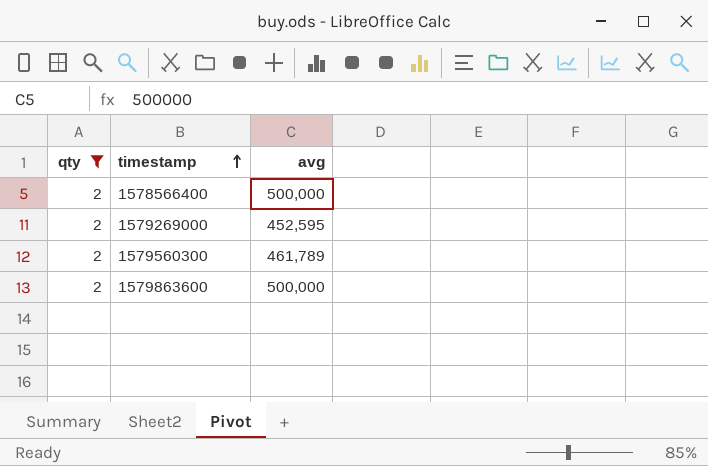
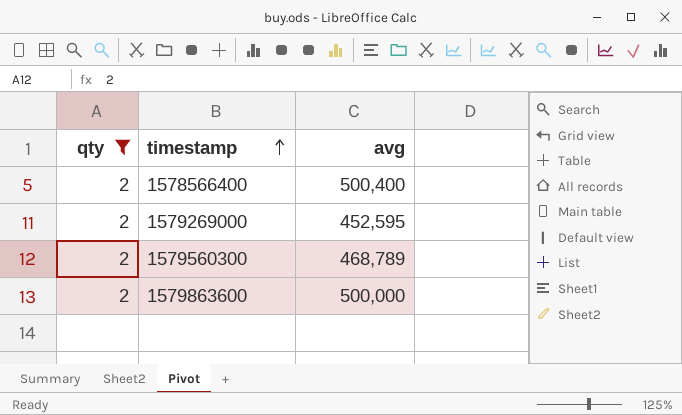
1578566400 | avg: 500,000 -> 500,400
1579560300 | avg: 461,789 -> 468,789

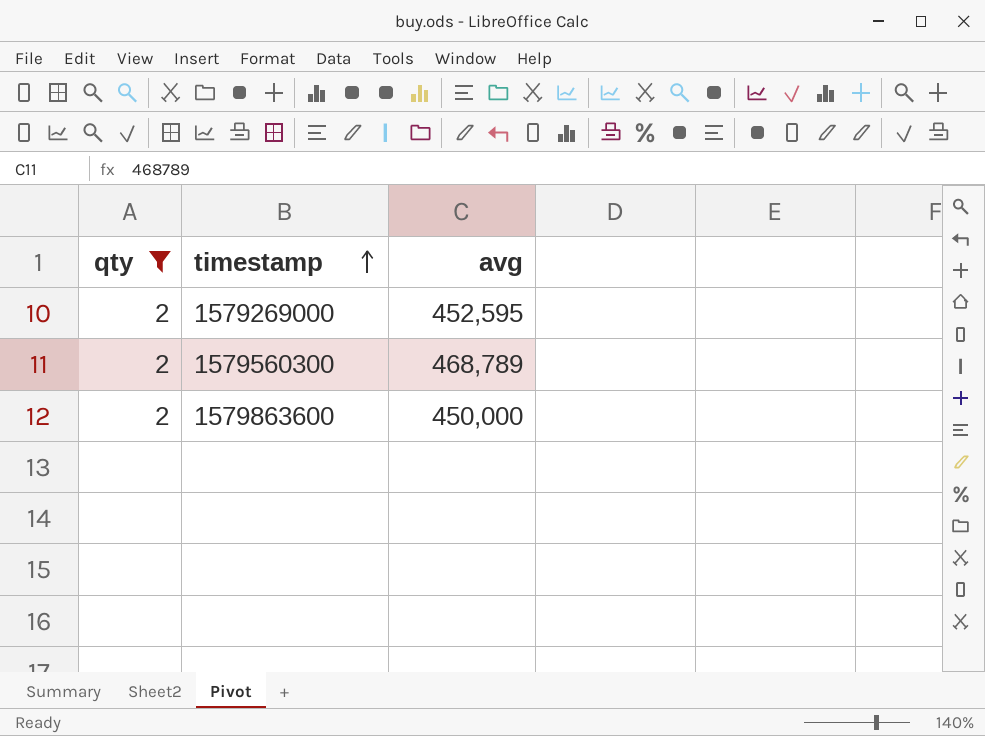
row 1578566400: 2 | 500,400 -> none
1579863600 | avg: 500,000 -> 450,000

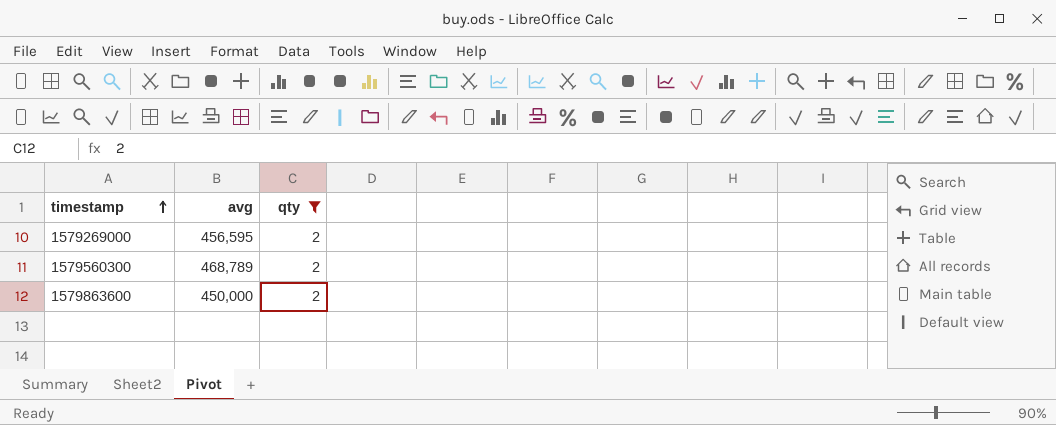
column qty | position: 1 -> 3
1579269000 | avg: 452,595 -> 456,595

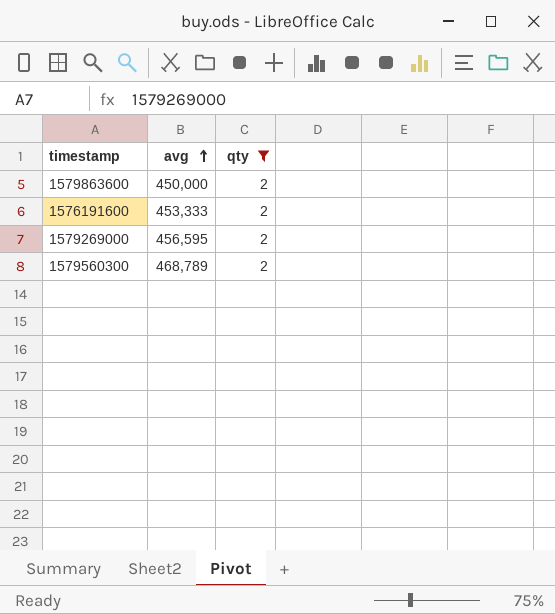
row order: timestamp ascending -> avg ascending
row 1576191600: none -> 453,333 | 2

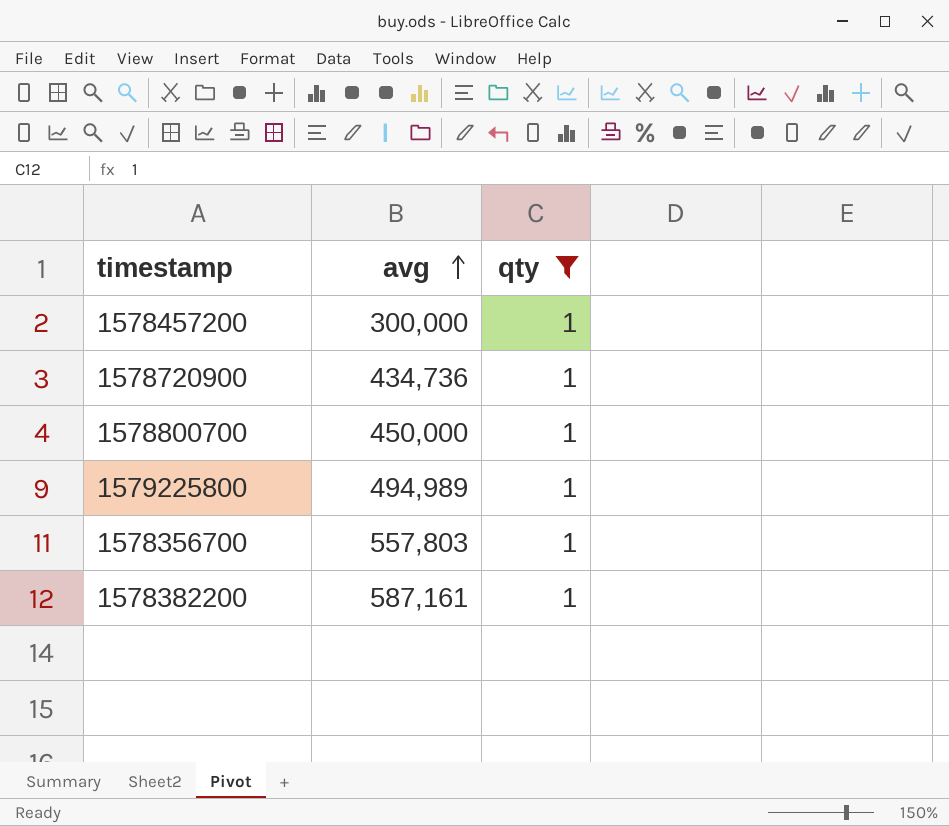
filter: qty = 2 -> qty = 1

